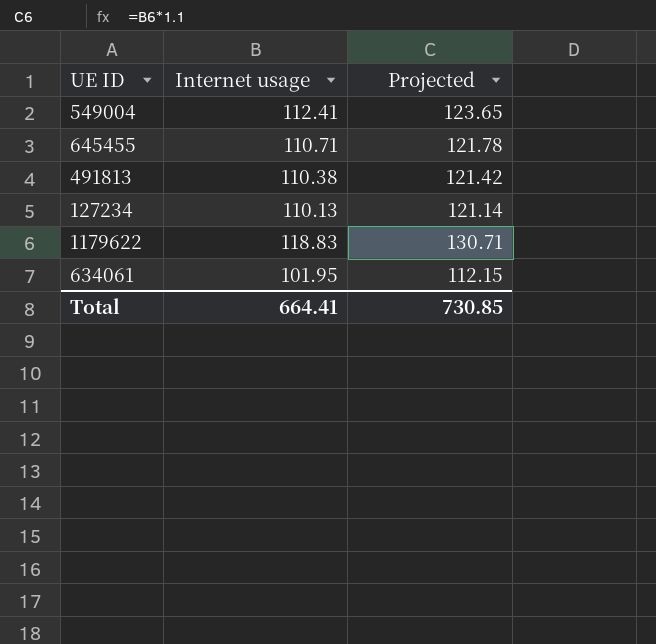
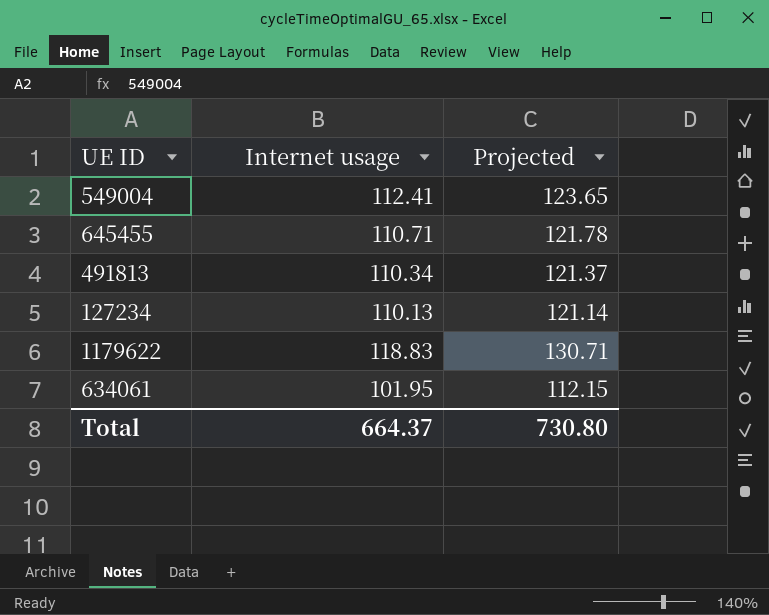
491813 | Internet usage: 110.38 -> 110.34
491813 | Projected: 121.42 -> 121.37
Total | Internet usage: 664.41 -> 664.37
Total | Projected: 730.85 -> 730.80

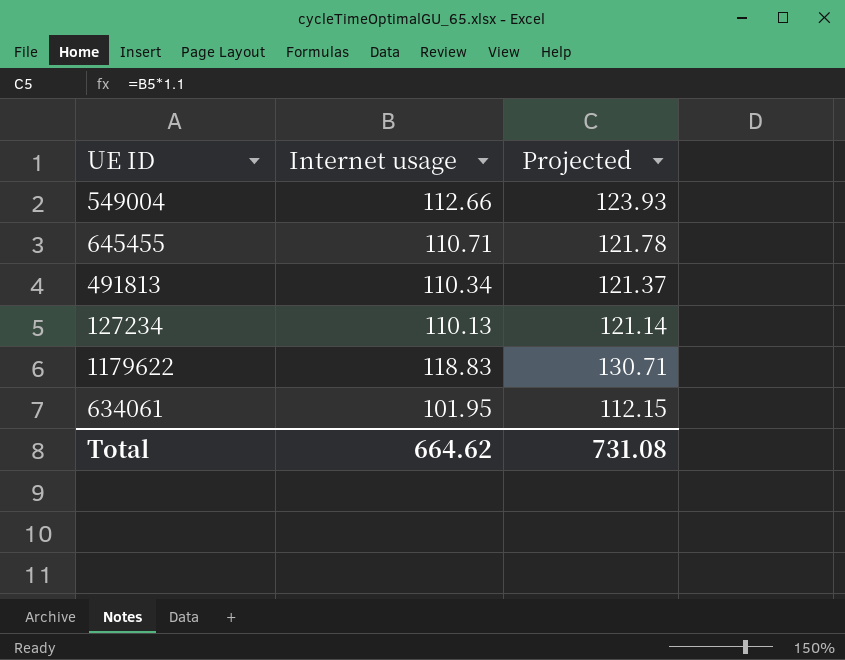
549004 | Internet usage: 112.41 -> 112.66
549004 | Projected: 123.65 -> 123.93
Total | Internet usage: 664.37 -> 664.62
Total | Projected: 730.80 -> 731.08

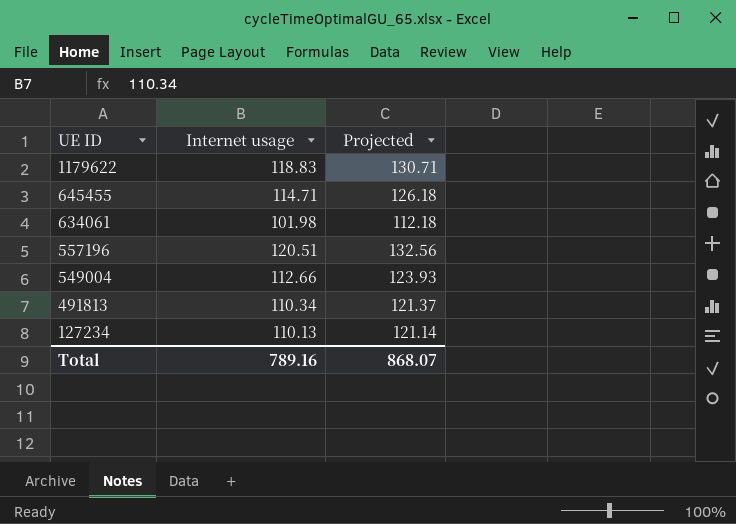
row order: none -> UE ID descending
645455 | Internet usage: 110.71 -> 114.71
645455 | Projected: 121.78 -> 126.18
634061 | Internet usage: 101.95 -> 101.98
634061 | Projected: 112.15 -> 112.18
row 557196: none -> 120.51 | 132.56
Total | Internet usage: 664.62 -> 789.16
Total | Projected: 731.08 -> 868.07

